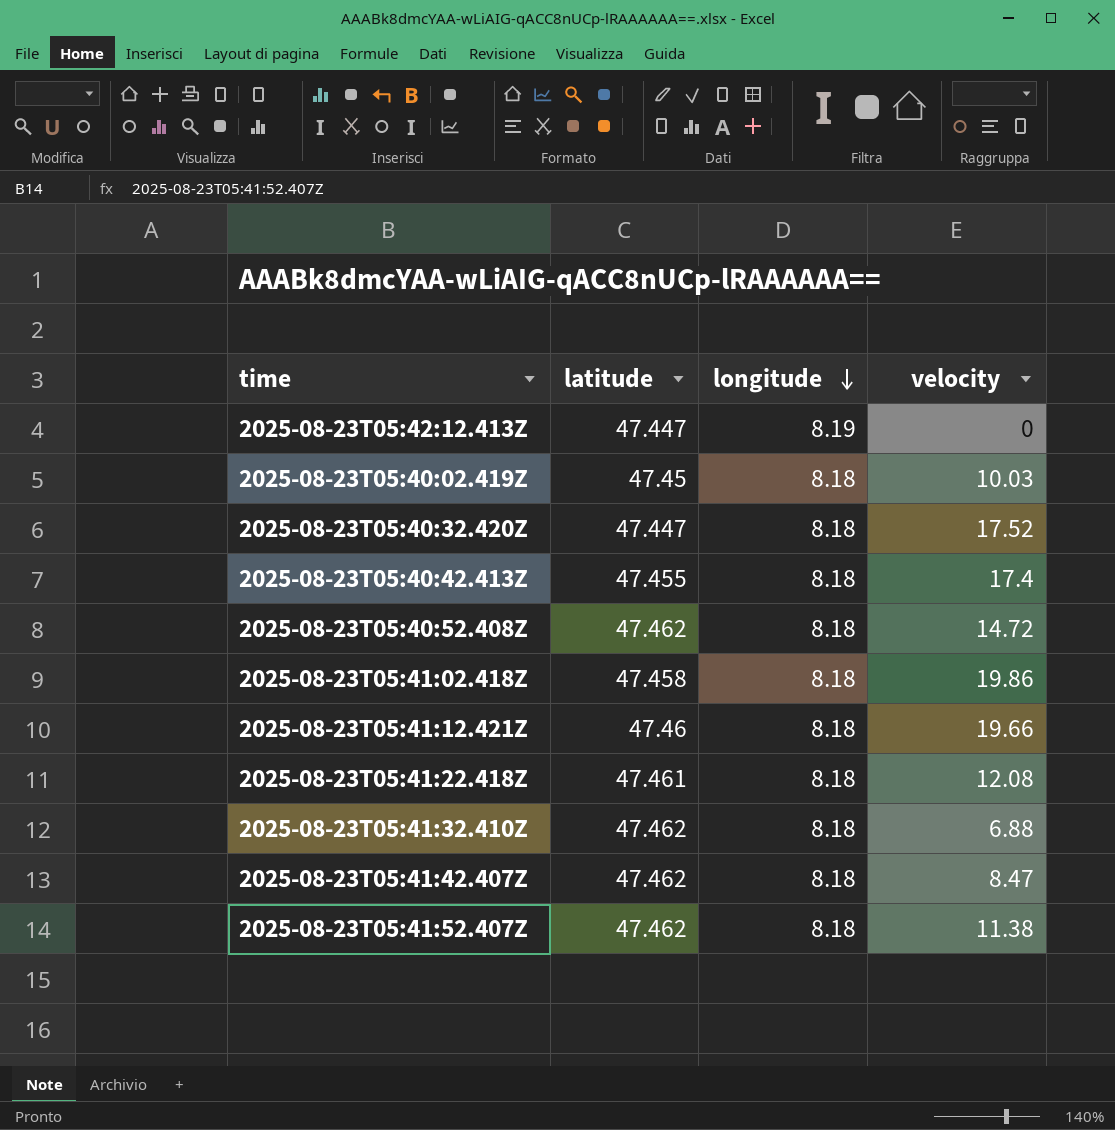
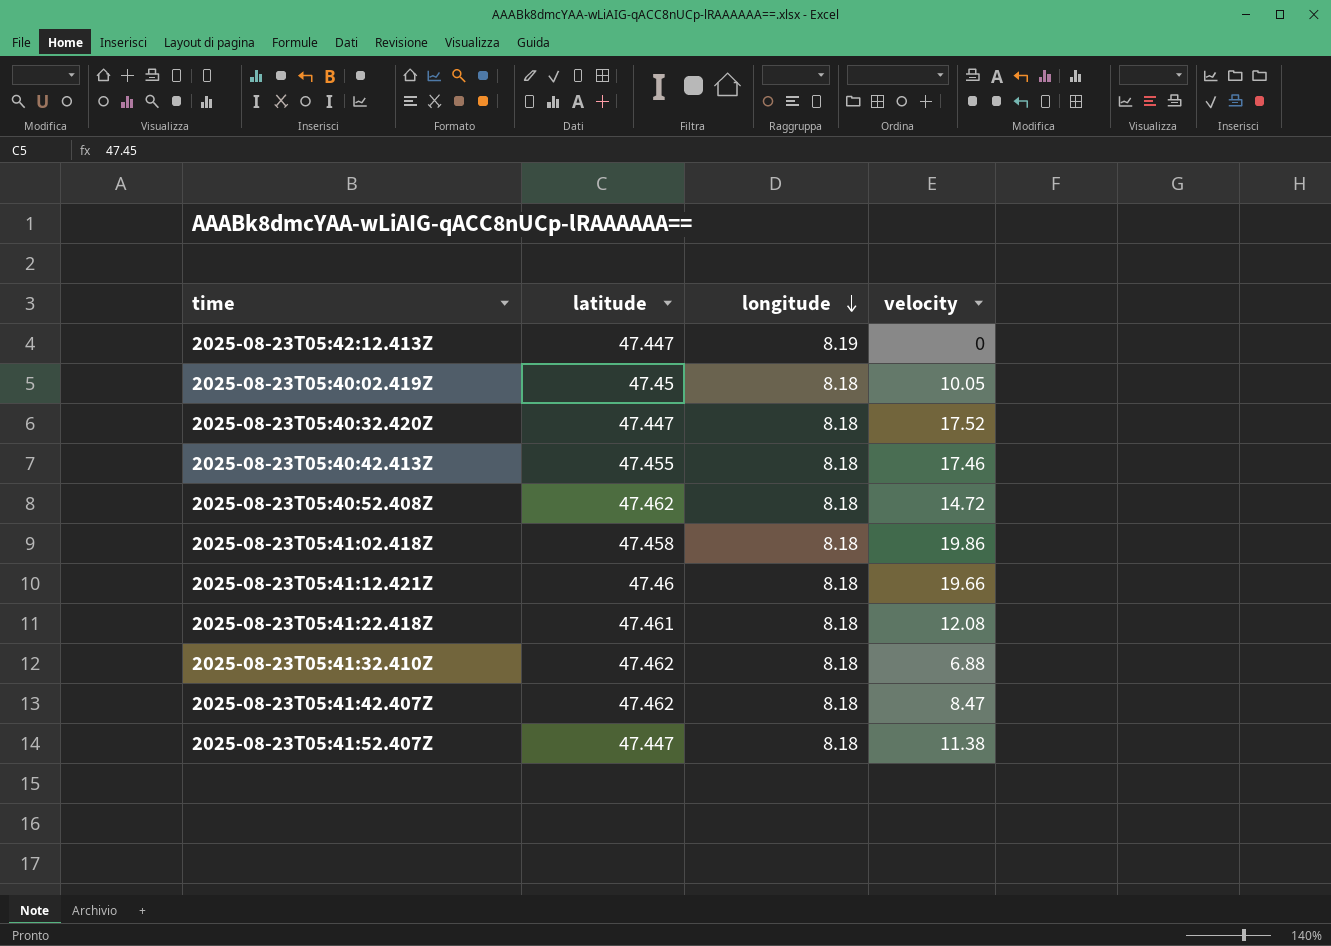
2025-08-23T05:40:02.419Z | velocity: 10.03 -> 10.05
2025-08-23T05:40:42.413Z | velocity: 17.4 -> 17.46
2025-08-23T05:41:52.407Z | latitude: 47.462 -> 47.447

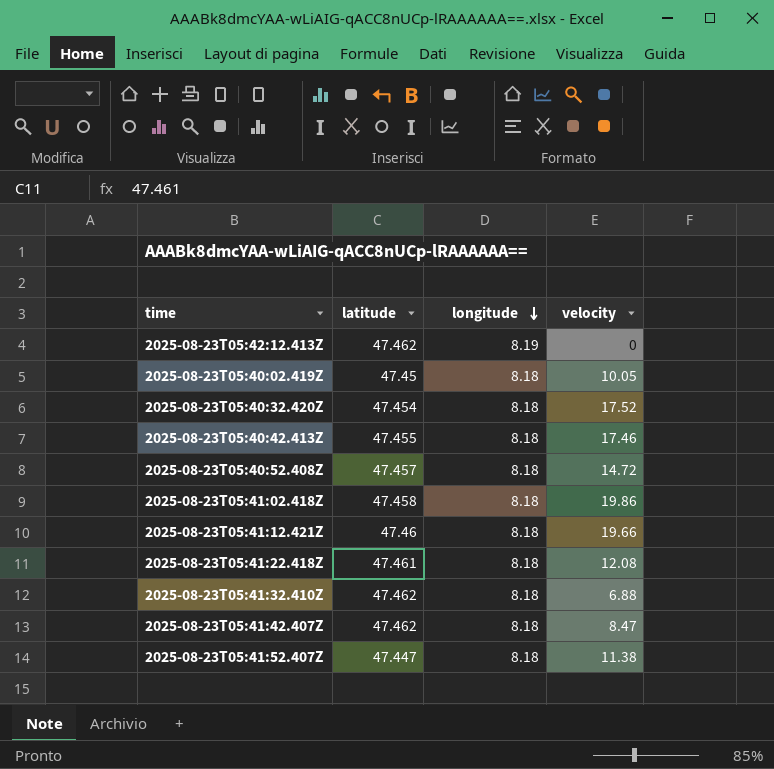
2025-08-23T05:42:12.413Z | latitude: 47.447 -> 47.462
2025-08-23T05:40:32.420Z | latitude: 47.447 -> 47.454
2025-08-23T05:40:52.408Z | latitude: 47.462 -> 47.457

